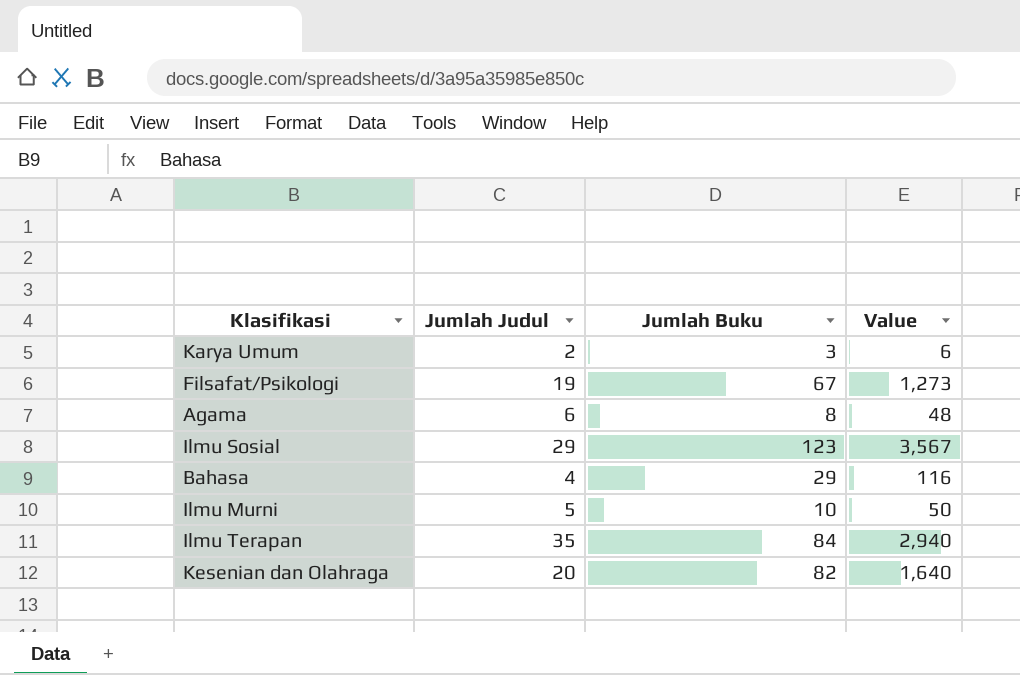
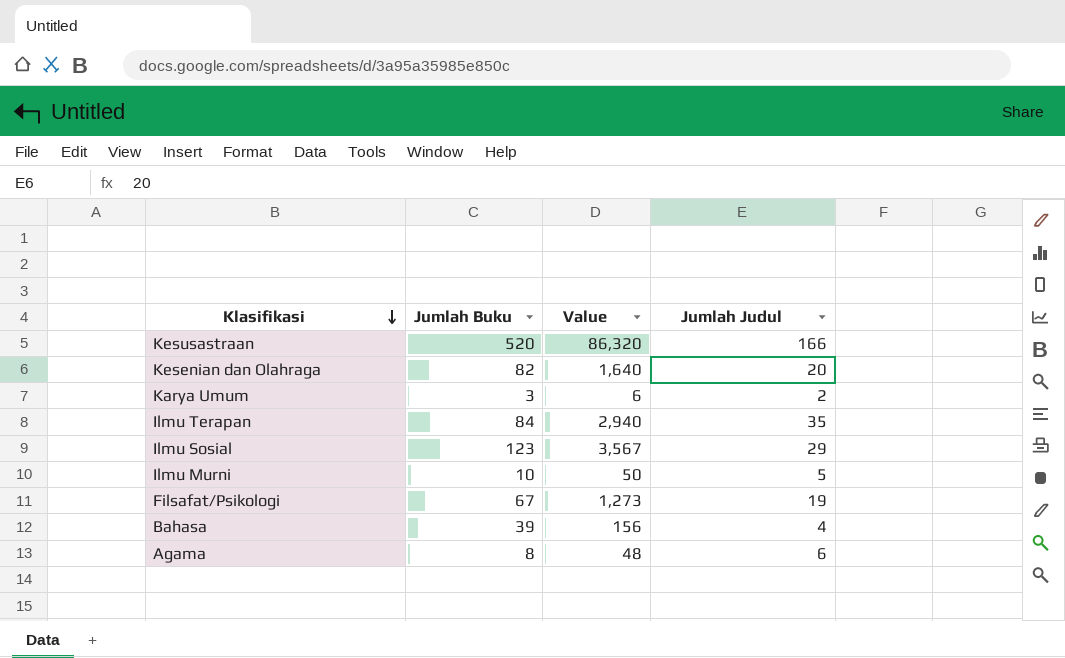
row order: none -> Klasifikasi descending
column Jumlah Judul | position: 2 -> 4
row Kesusastraan: none -> 520 | 86,320 | 166
Bahasa | Jumlah Buku: 29 -> 39
Bahasa | Value: 116 -> 156

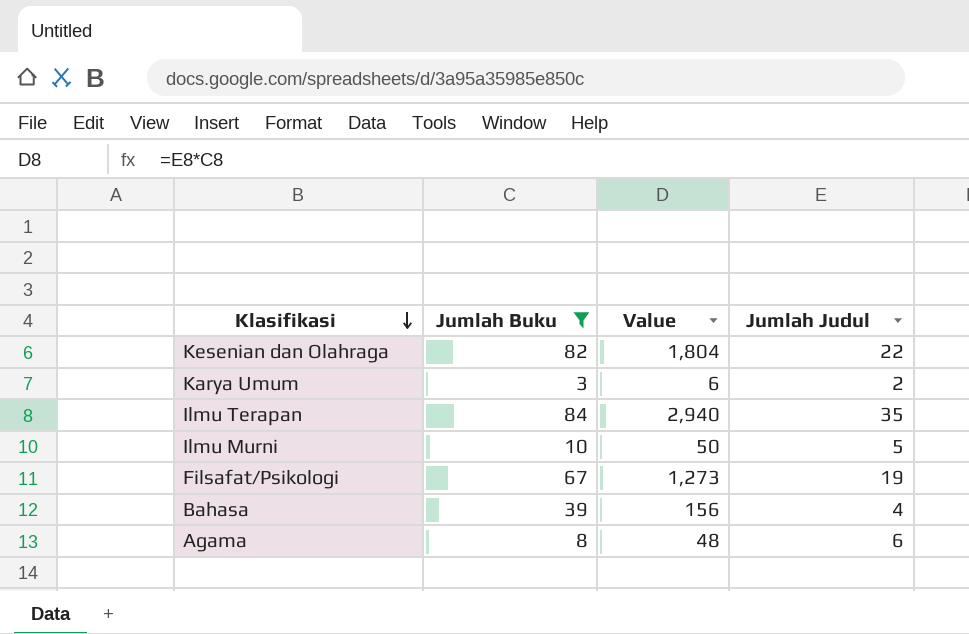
filter: none -> Jumlah Buku <= 84
Kesenian dan Olahraga | Value: 1,640 -> 1,804
Kesenian dan Olahraga | Jumlah Judul: 20 -> 22

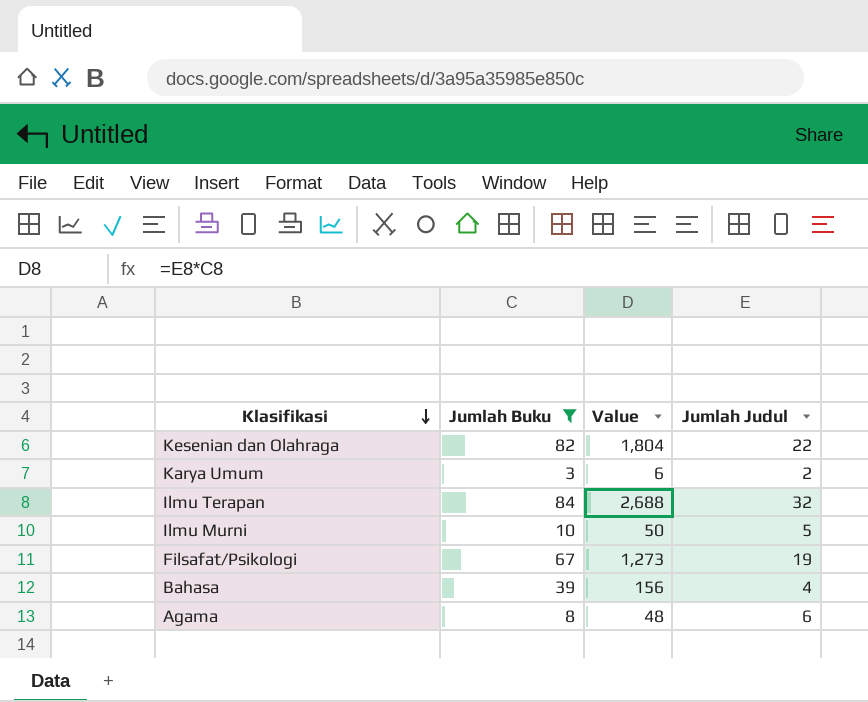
Ilmu Terapan | Value: 2,940 -> 2,688
Ilmu Terapan | Jumlah Judul: 35 -> 32

